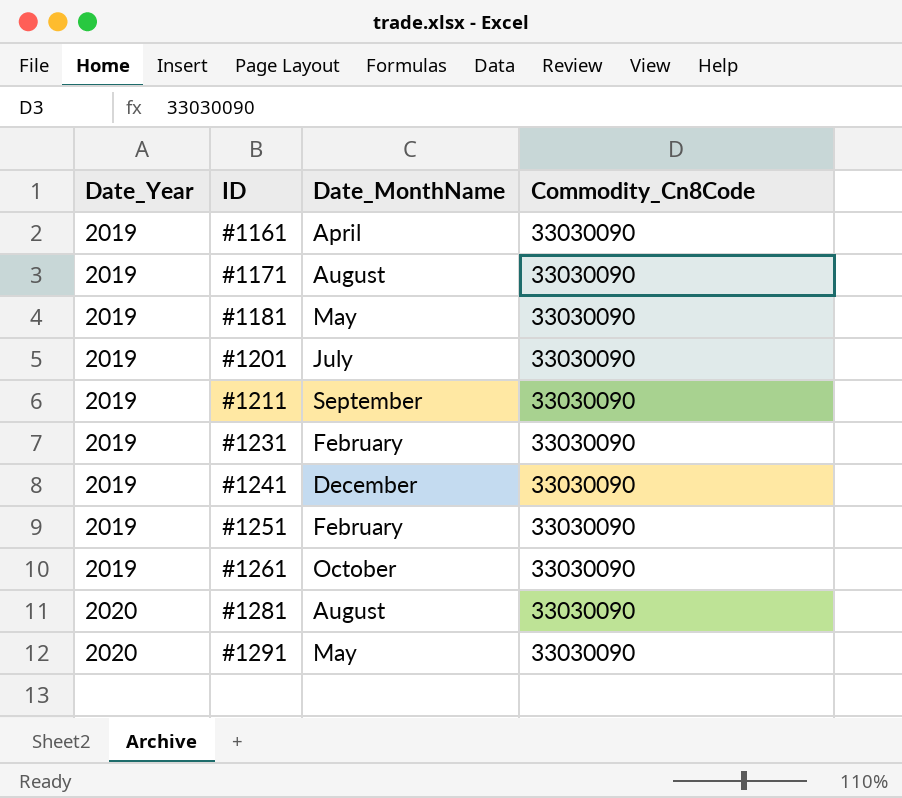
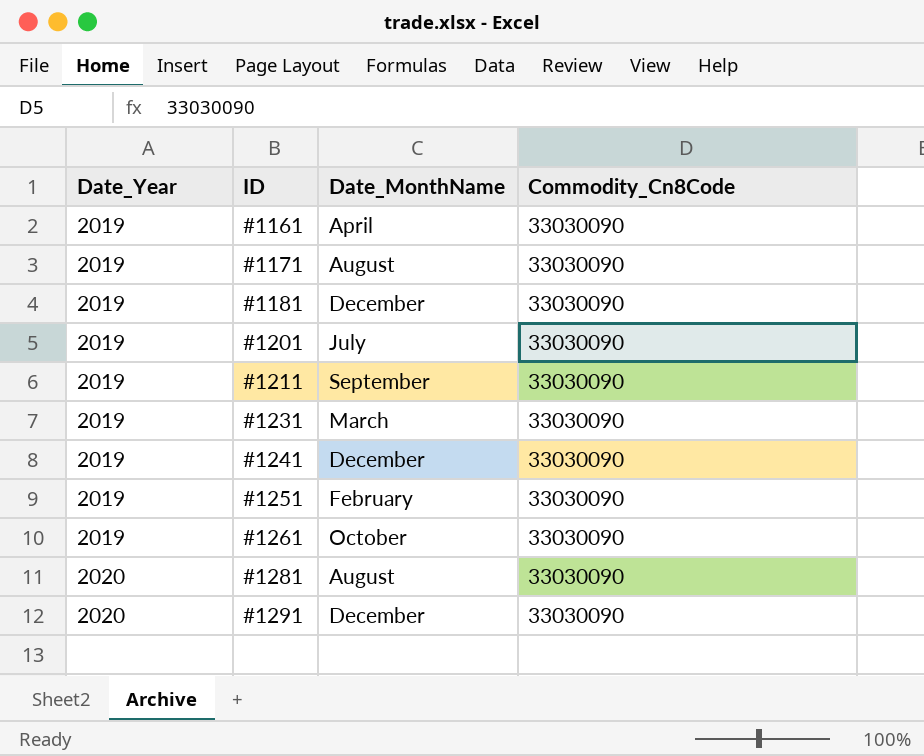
#1181 | Date_MonthName: May -> December
#1231 | Date_MonthName: February -> March
#1291 | Date_MonthName: May -> December

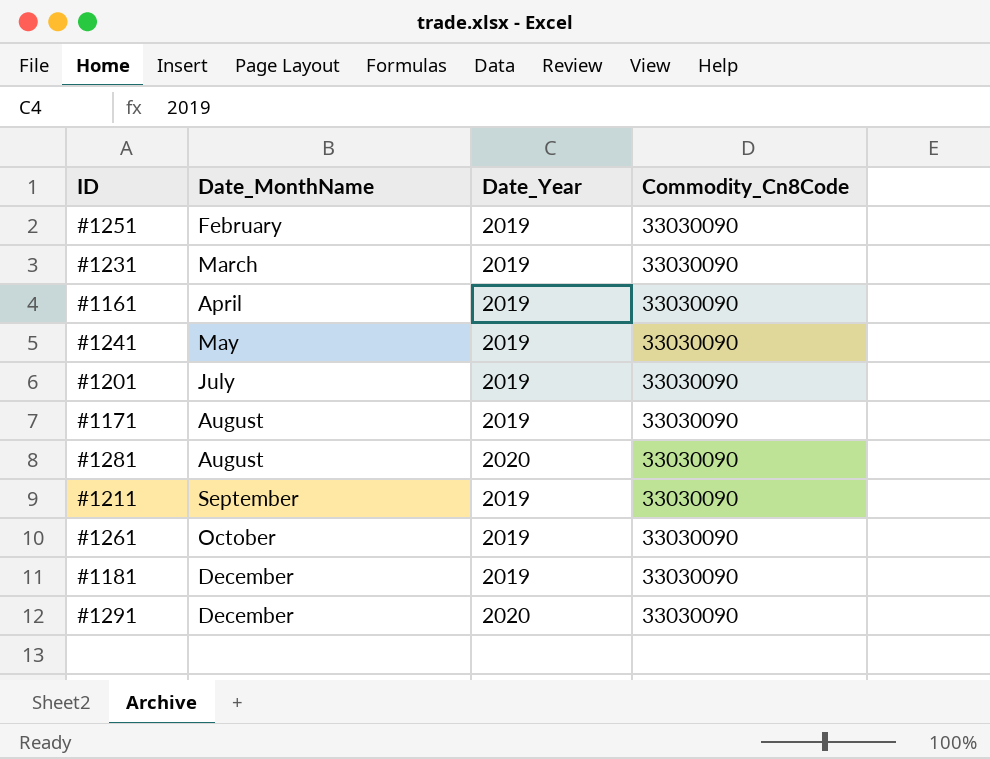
row order: Date_Year ascending -> Date_MonthName ascending
column Date_Year | position: 1 -> 3
#1241 | Date_MonthName: December -> May

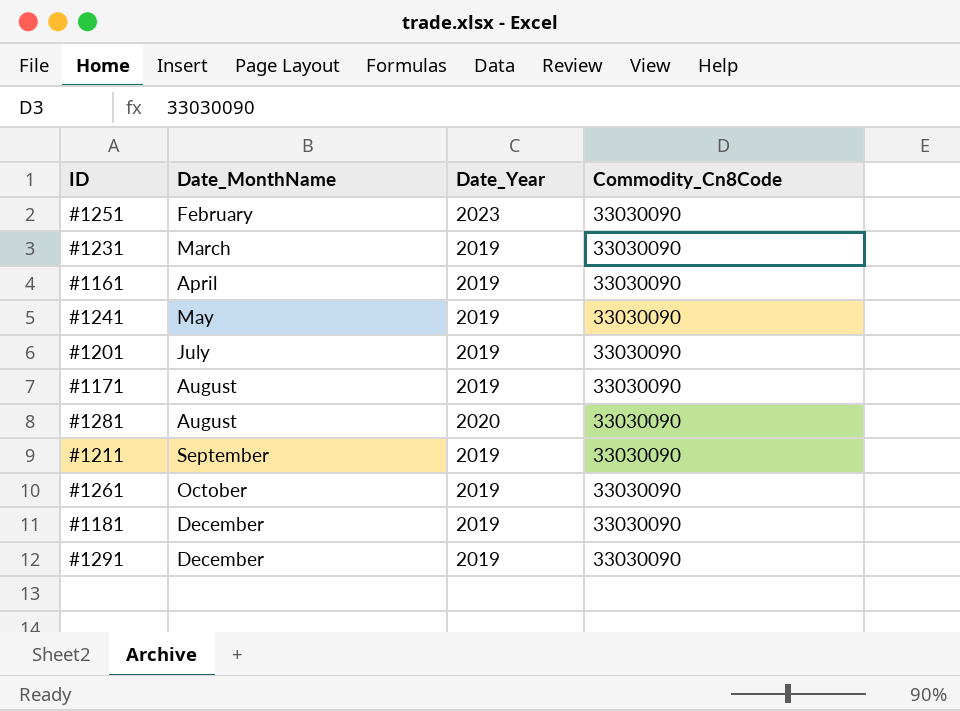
#1251 | Date_Year: 2019 -> 2023
#1291 | Date_Year: 2020 -> 2019

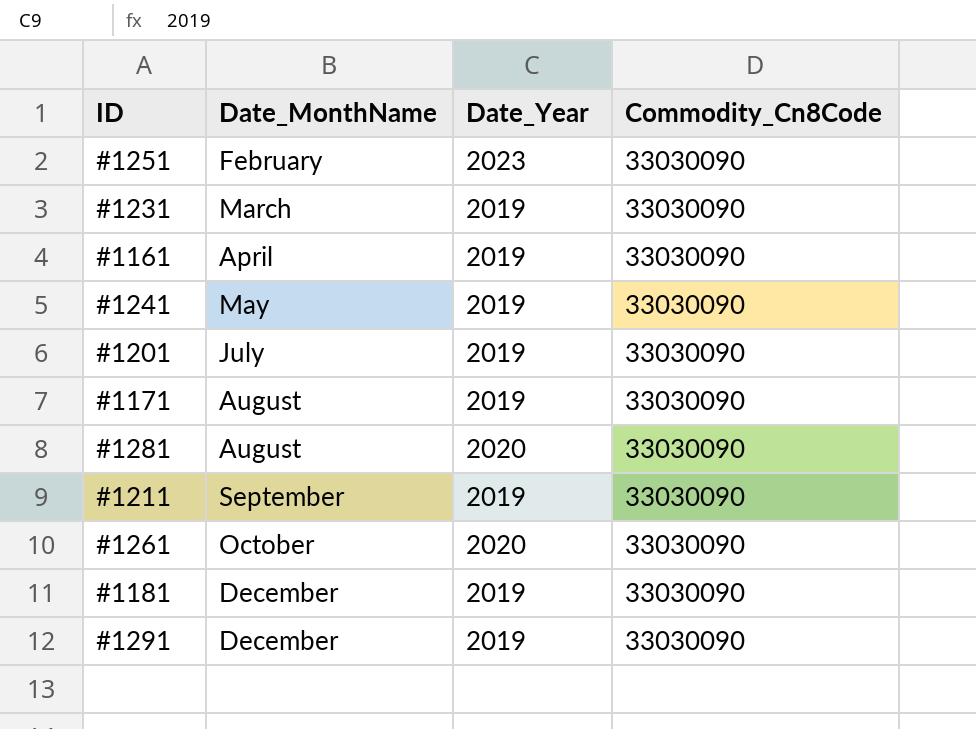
#1261 | Date_Year: 2019 -> 2020

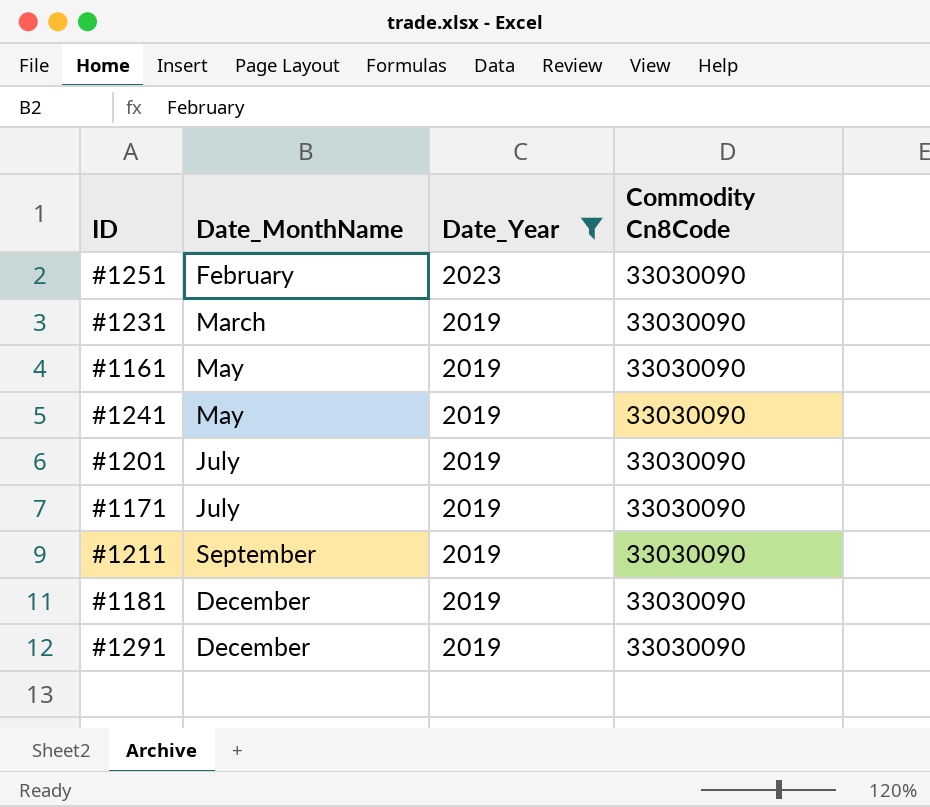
filter: none -> Date_Year != 2020
column name: Commodity_Cn8Code -> Commodity Cn8Code
#1161 | Date_MonthName: April -> May
#1171 | Date_MonthName: August -> July

